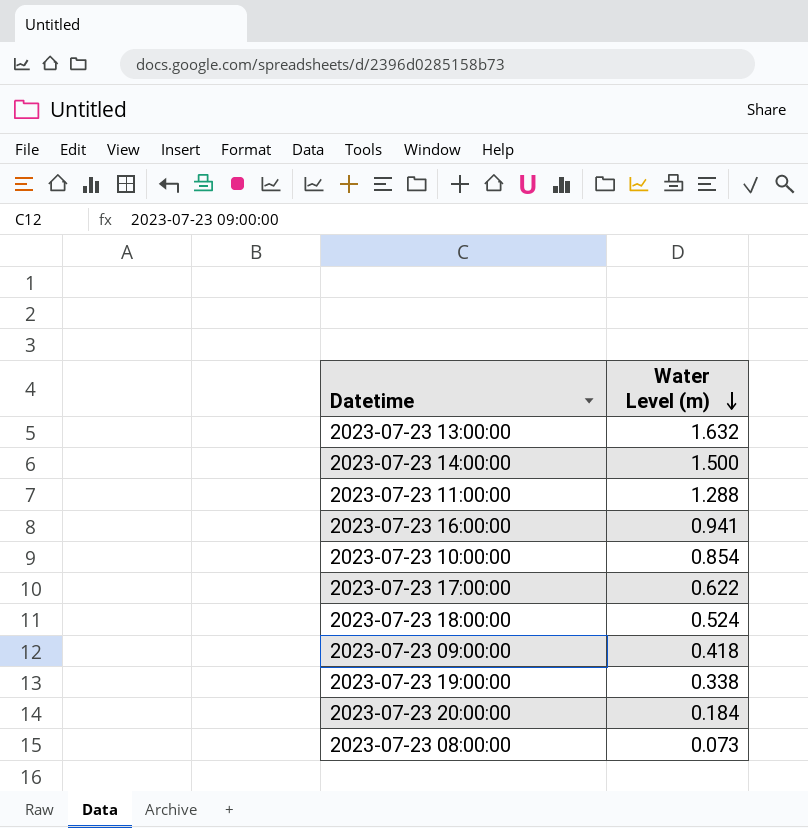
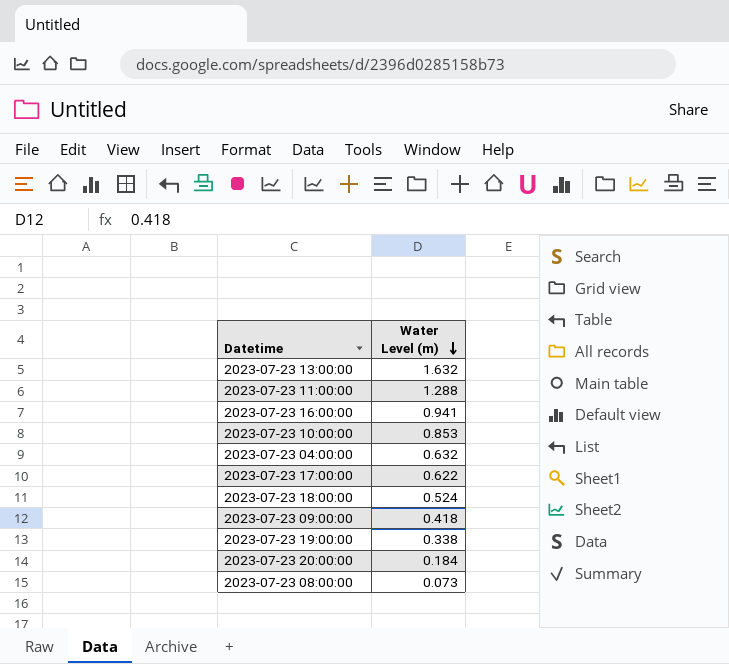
row 2023-07-23 14:00:00: 1.500 -> none
2023-07-23 10:00:00 | Water Level (m): 0.854 -> 0.853
row 2023-07-23 04:00:00: none -> 0.632

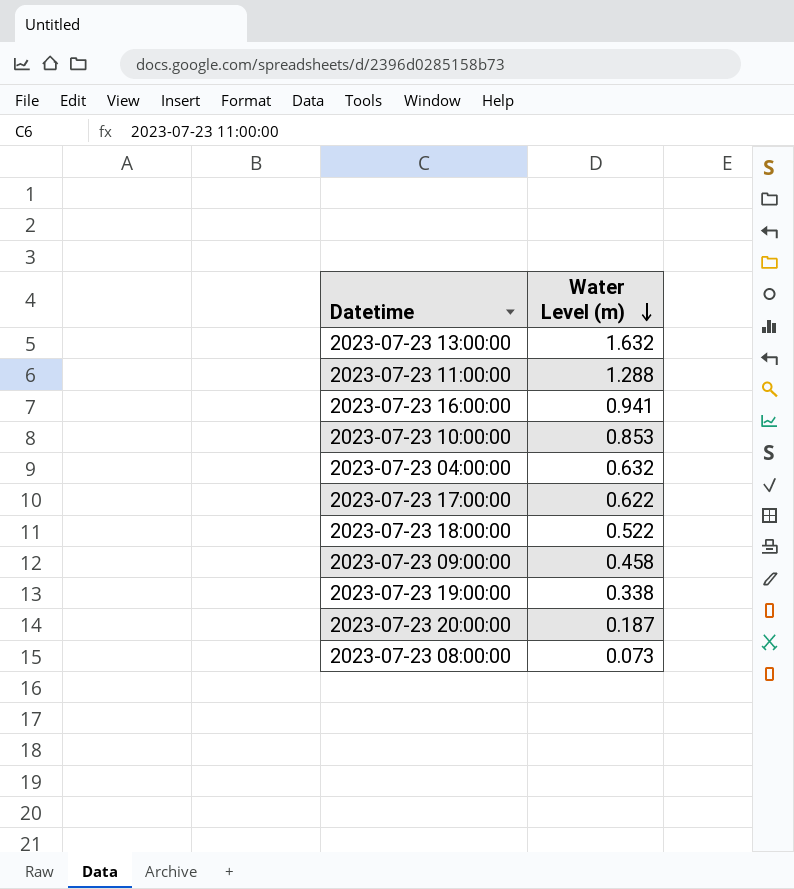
2023-07-23 18:00:00 | Water Level (m): 0.524 -> 0.522
2023-07-23 09:00:00 | Water Level (m): 0.418 -> 0.458
2023-07-23 20:00:00 | Water Level (m): 0.184 -> 0.187

